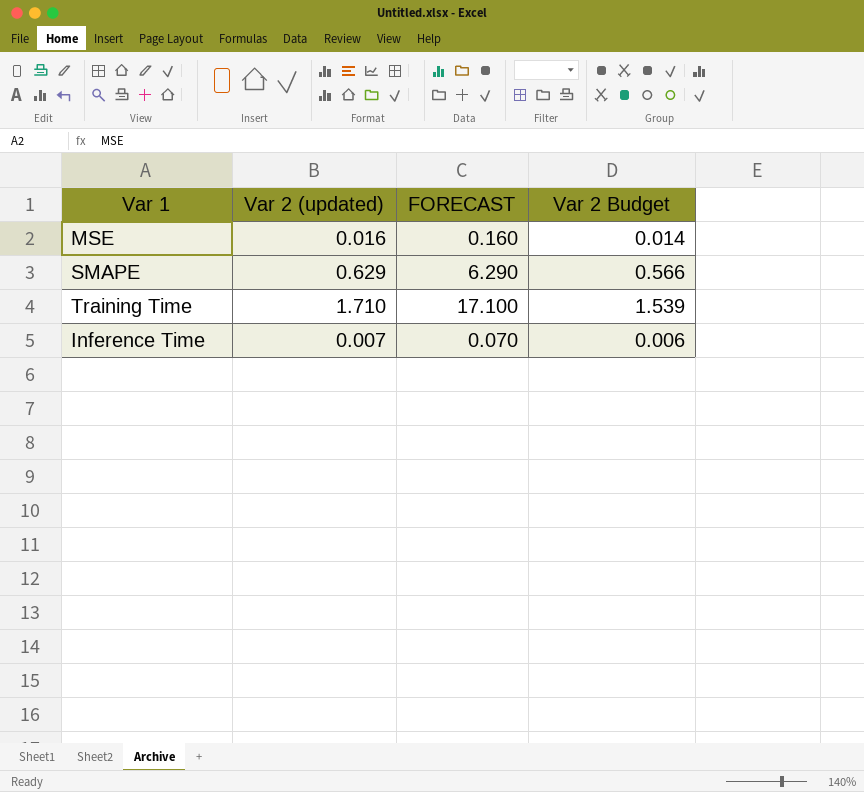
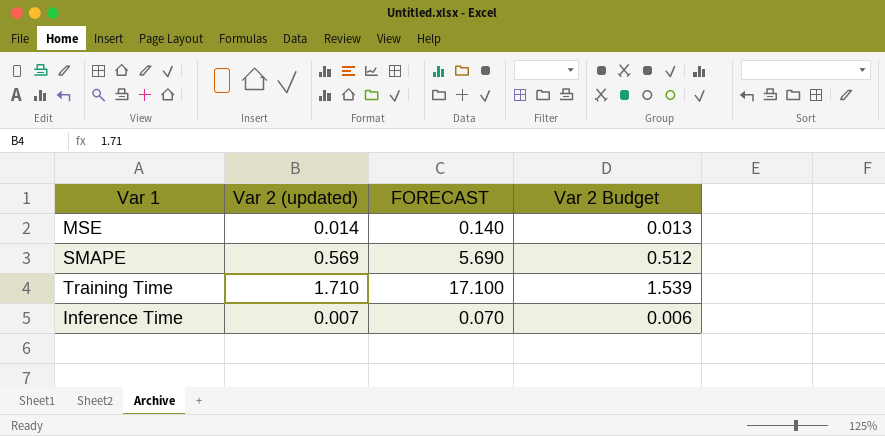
MSE | Var 2 (updated): 0.016 -> 0.014
MSE | FORECAST: 0.160 -> 0.140
MSE | Var 2 Budget: 0.014 -> 0.013
SMAPE | Var 2 (updated): 0.629 -> 0.569
SMAPE | FORECAST: 6.290 -> 5.690
SMAPE | Var 2 Budget: 0.566 -> 0.512

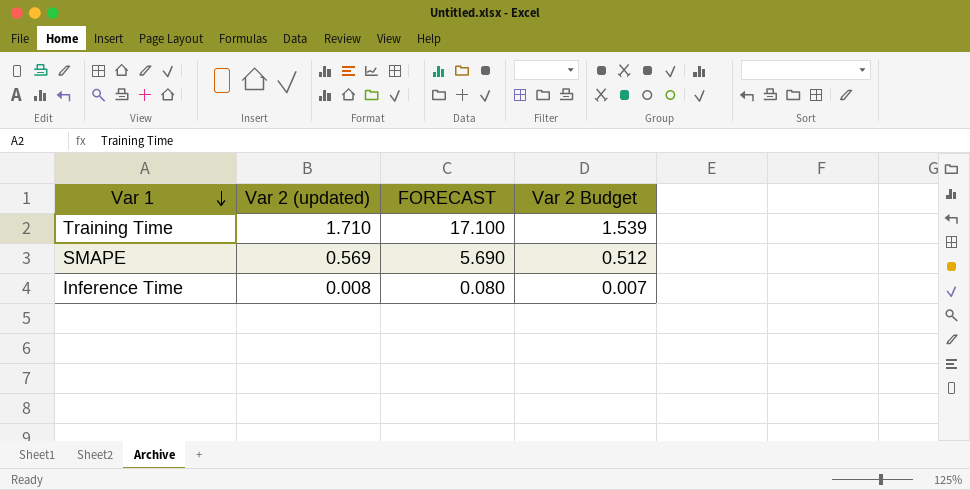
row order: none -> Var 1 descending
row MSE: 0.014 | 0.140 | 0.013 -> none
Inference Time | Var 2 (updated): 0.007 -> 0.008
Inference Time | FORECAST: 0.070 -> 0.080
Inference Time | Var 2 Budget: 0.006 -> 0.007

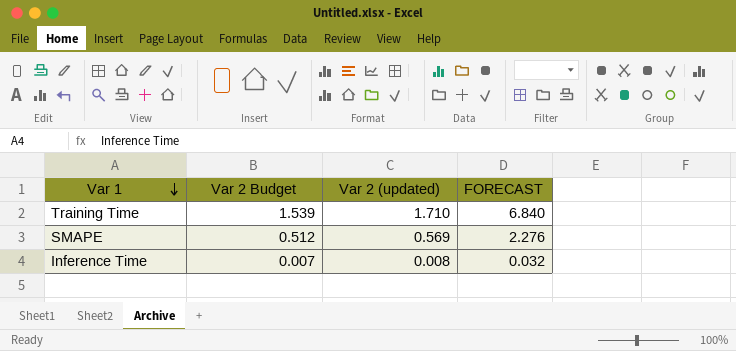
column Var 2 Budget | position: 4 -> 2
column FORECAST | formula: [Var 2 (updated)] * 10 -> [Var 2 (updated)] * 4

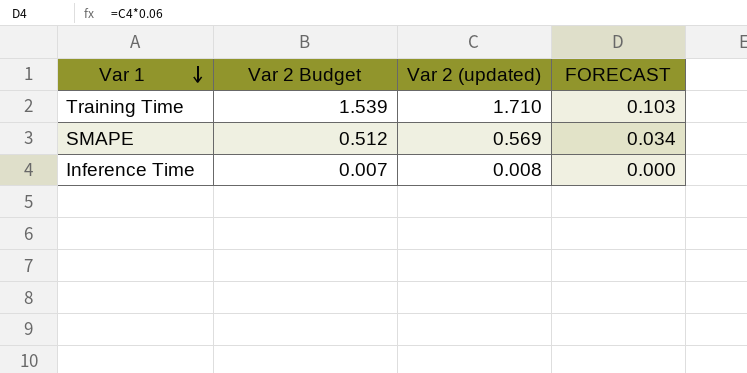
column FORECAST | formula: [Var 2 (updated)] * 4 -> [Var 2 (updated)] * 0.06

